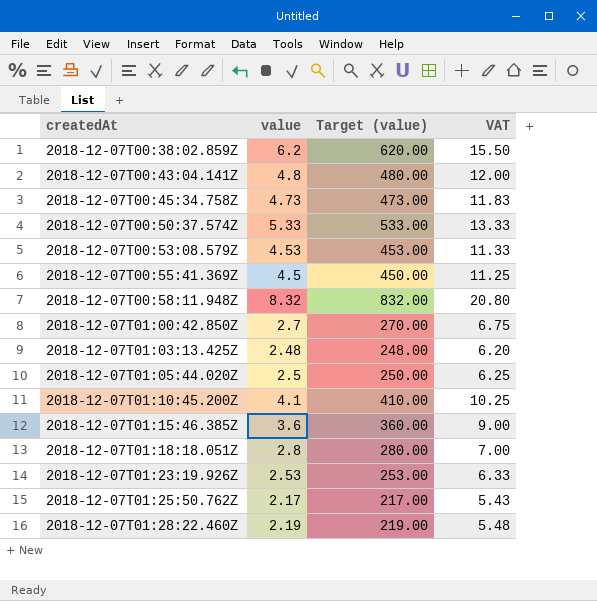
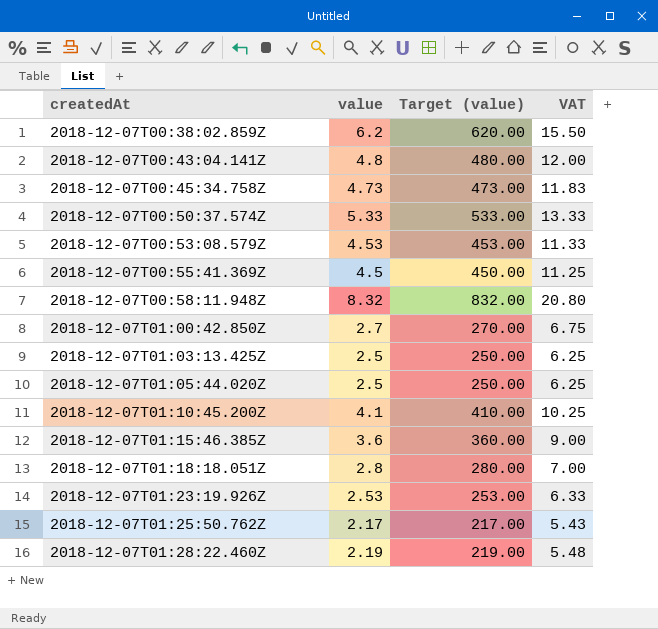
2018-12-07T01:03:13.425Z | value: 2.48 -> 2.5
2018-12-07T01:03:13.425Z | Target (value): 248.00 -> 250.00
2018-12-07T01:03:13.425Z | VAT: 6.20 -> 6.25

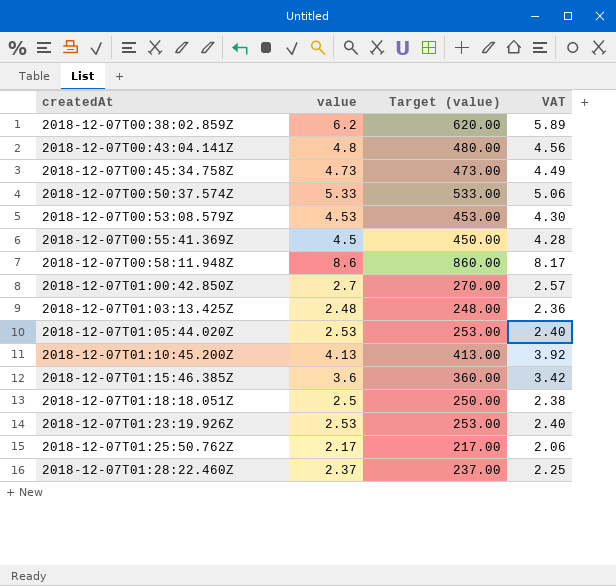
column VAT | formula: [value] * 2.5 -> [value] * 0.95
2018-12-07T00:58:11.948Z | value: 8.32 -> 8.6
2018-12-07T00:58:11.948Z | Target (value): 832.00 -> 860.00
2018-12-07T01:03:13.425Z | value: 2.5 -> 2.48
2018-12-07T01:03:13.425Z | Target (value): 250.00 -> 248.00
2018-12-07T01:05:44.020Z | value: 2.5 -> 2.53
2018-12-07T01:05:44.020Z | Target (value): 250.00 -> 253.00
2018-12-07T01:10:45.200Z | value: 4.1 -> 4.13
2018-12-07T01:10:45.200Z | Target (value): 410.00 -> 413.00
2018-12-07T01:18:18.051Z | value: 2.8 -> 2.5
2018-12-07T01:18:18.051Z | Target (value): 280.00 -> 250.00
2018-12-07T01:28:22.460Z | value: 2.19 -> 2.37
2018-12-07T01:28:22.460Z | Target (value): 219.00 -> 237.00

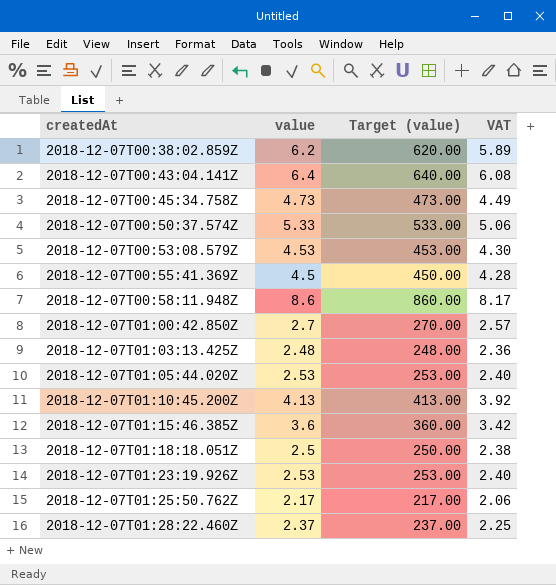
2018-12-07T00:43:04.141Z | value: 4.8 -> 6.4
2018-12-07T00:43:04.141Z | Target (value): 480.00 -> 640.00
2018-12-07T00:43:04.141Z | VAT: 4.56 -> 6.08

